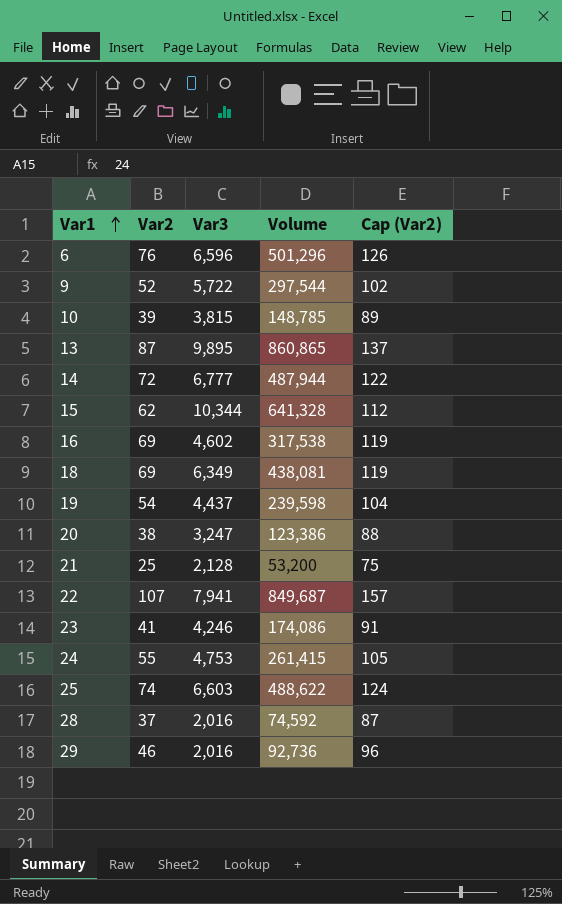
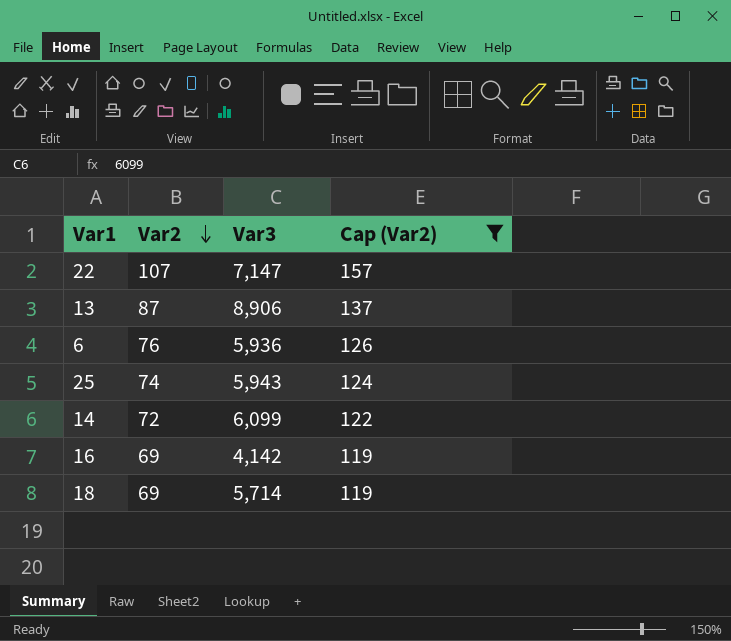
filter: none -> Cap (Var2) >= 119
row order: Var1 ascending -> Var2 descending
column Volume | formula: [Var2] * [Var3] -> none
22 | Var3: 7,941 -> 7,147
13 | Var3: 9,895 -> 8,906
6 | Var3: 6,596 -> 5,936
25 | Var3: 6,603 -> 5,943
14 | Var3: 6,777 -> 6,099
16 | Var3: 4,602 -> 4,142
18 | Var3: 6,349 -> 5,714

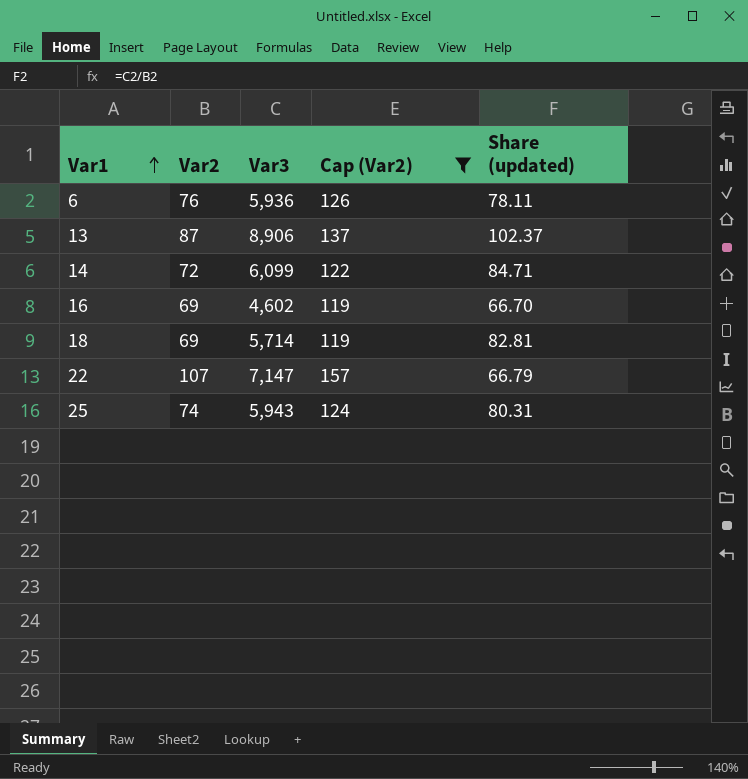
row order: Var2 descending -> Var1 ascending
column Share (updated) | formula: none -> [Var3] / [Var2]
16 | Var3: 4,142 -> 4,602

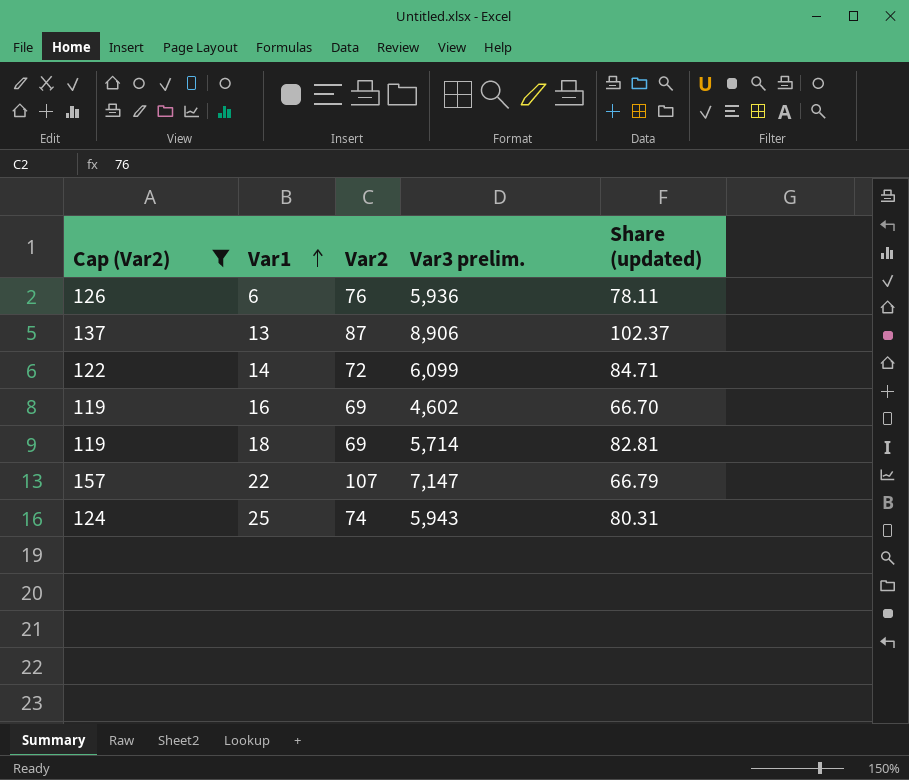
column Cap (Var2) | position: 4 -> 1
column name: Var3 -> Var3 prelim.

